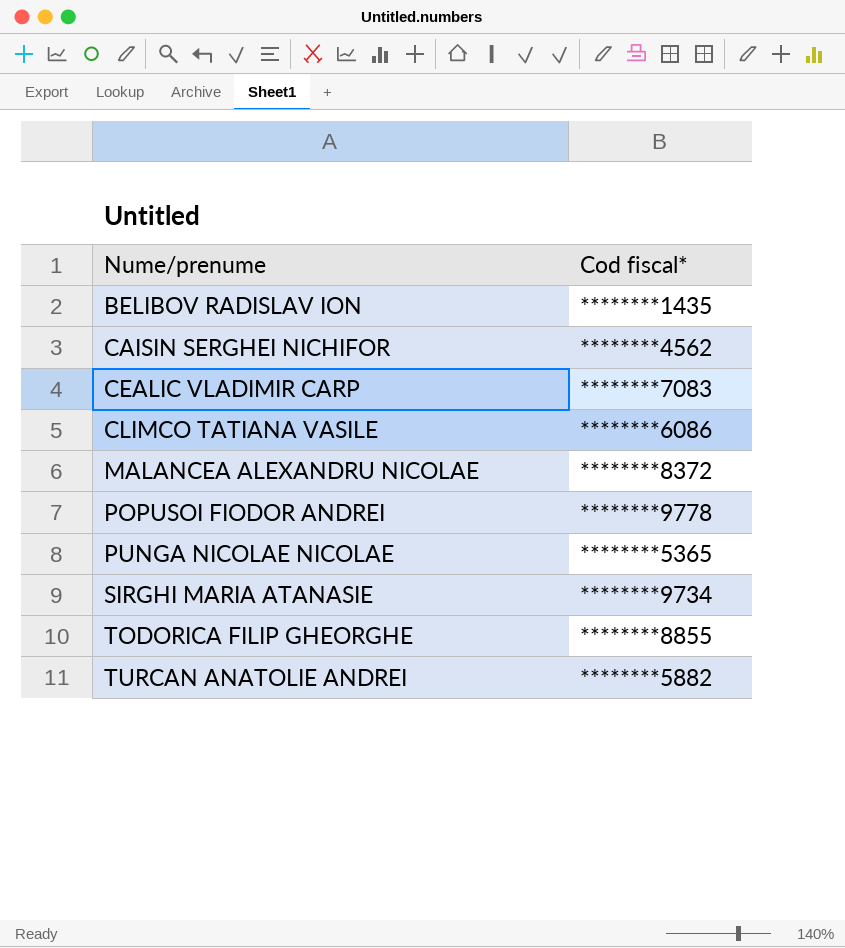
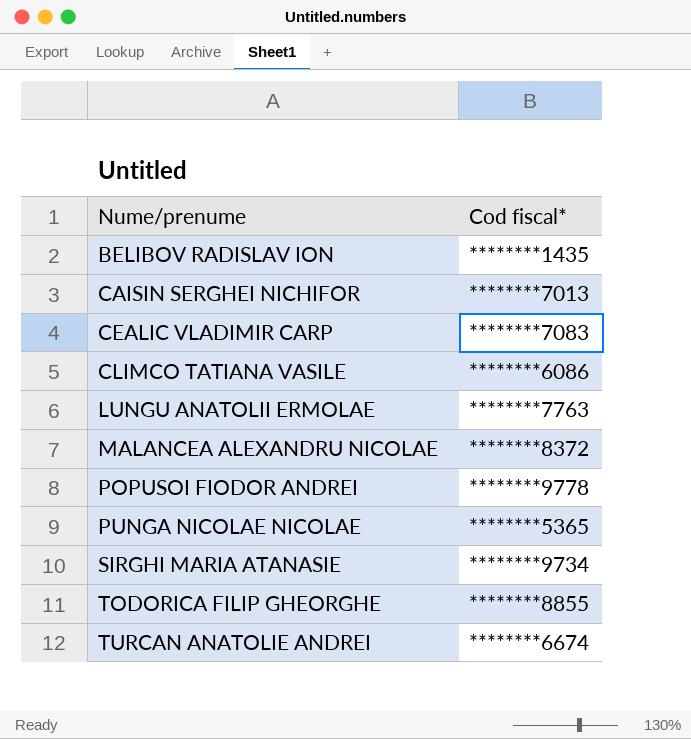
CAISIN SERGHEI NICHIFOR | Cod fiscal*: ********4562 -> ********7013
row LUNGU ANATOLII ERMOLAE: none -> ********7763
TURCAN ANATOLIE ANDREI | Cod fiscal*: ********5882 -> ********6674

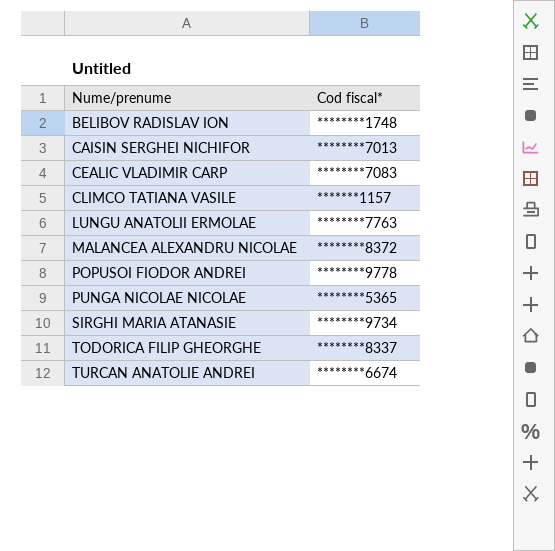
BELIBOV RADISLAV ION | Cod fiscal*: ********1435 -> ********1748
CLIMCO TATIANA VASILE | Cod fiscal*: ********6086 -> *******1157
TODORICA FILIP GHEORGHE | Cod fiscal*: ********8855 -> ********8337

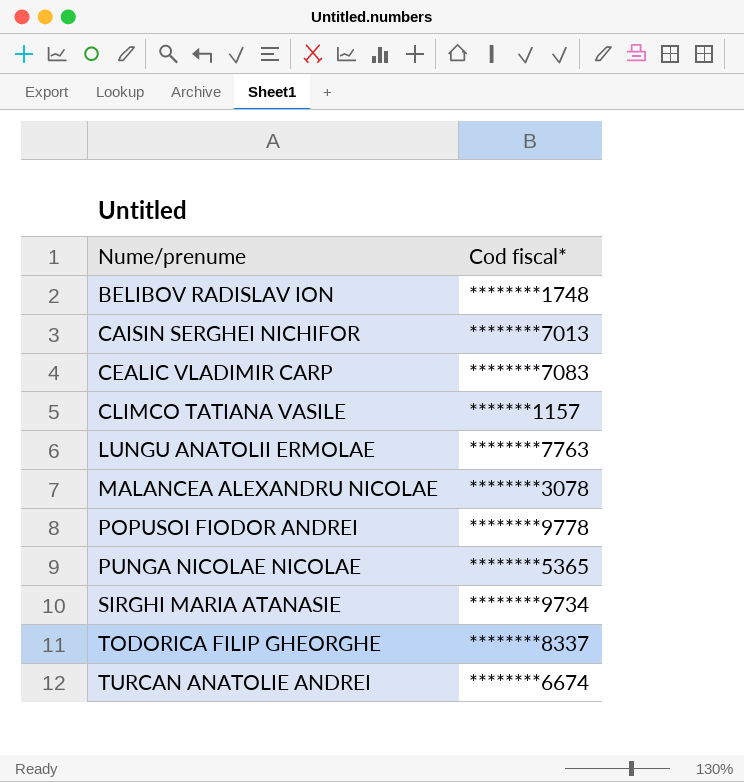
MALANCEA ALEXANDRU NICOLAE | Cod fiscal*: ********8372 -> ********3078

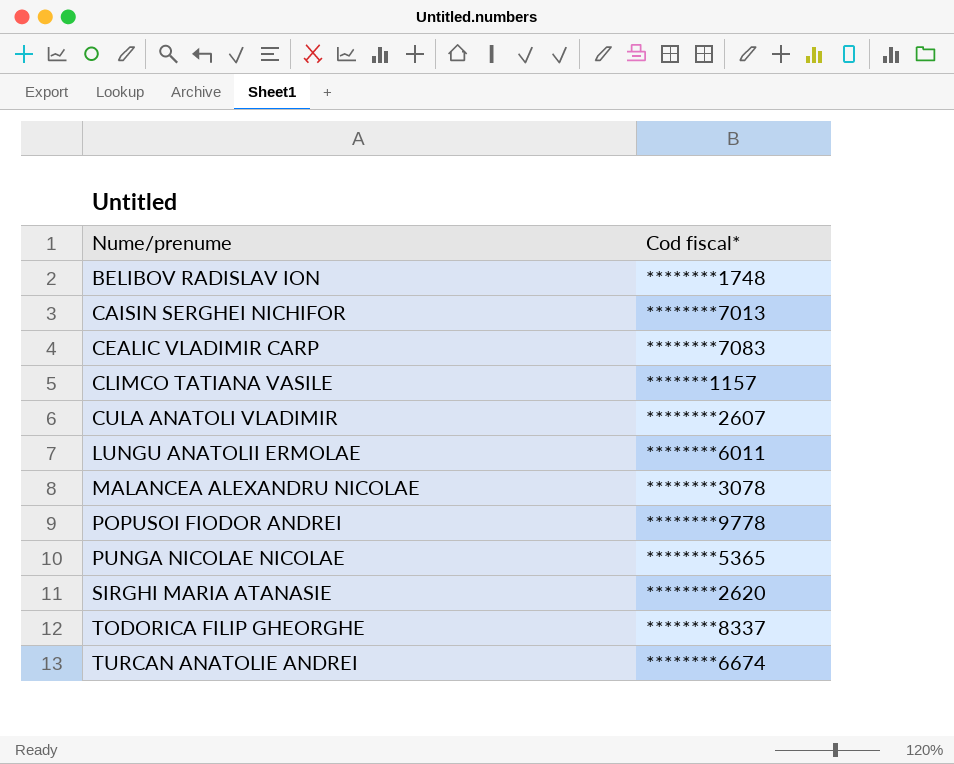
row CULA ANATOLI VLADIMIR: none -> ********2607
LUNGU ANATOLII ERMOLAE | Cod fiscal*: ********7763 -> ********6011
SIRGHI MARIA ATANASIE | Cod fiscal*: ********9734 -> ********2620

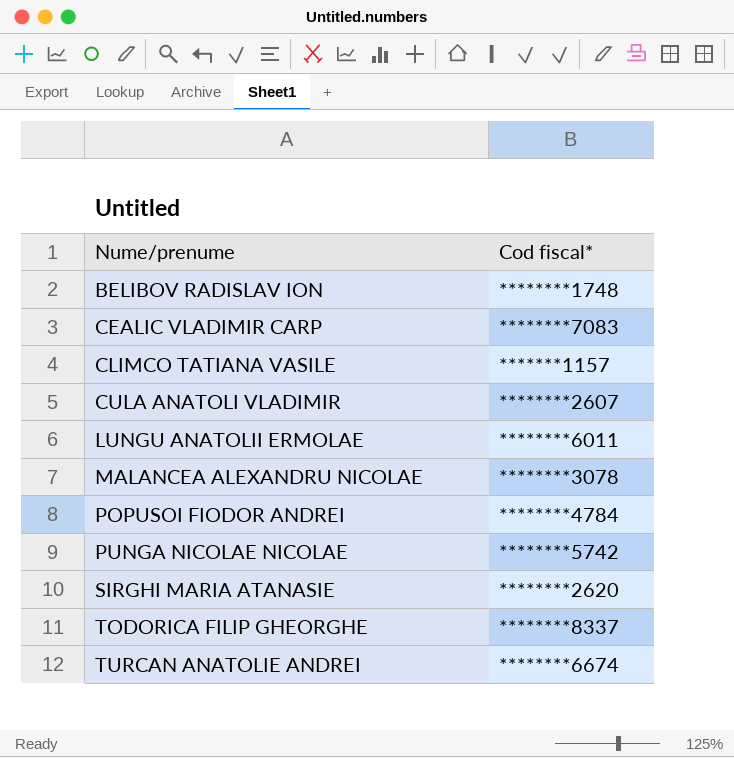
row CAISIN SERGHEI NICHIFOR: ********7013 -> none
POPUSOI FIODOR ANDREI | Cod fiscal*: ********9778 -> ********4784
PUNGA NICOLAE NICOLAE | Cod fiscal*: ********5365 -> ********5742

